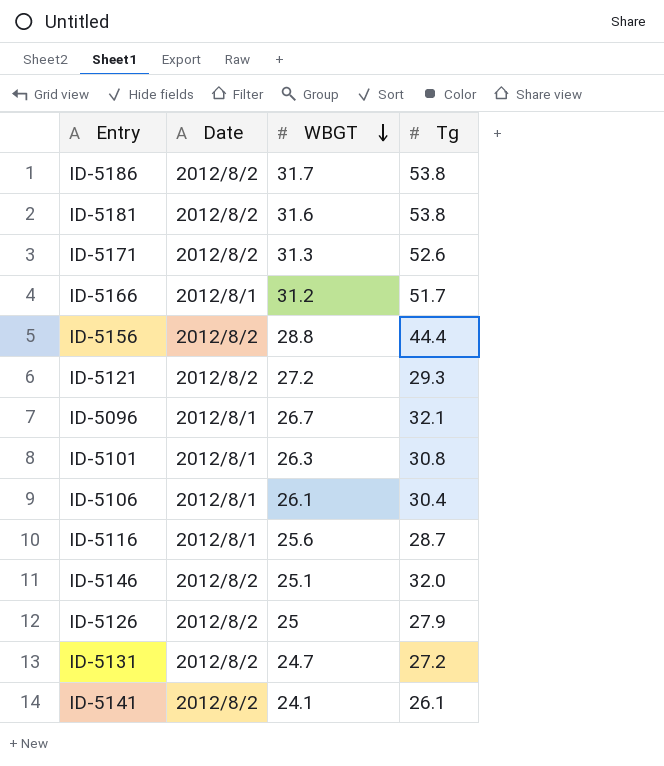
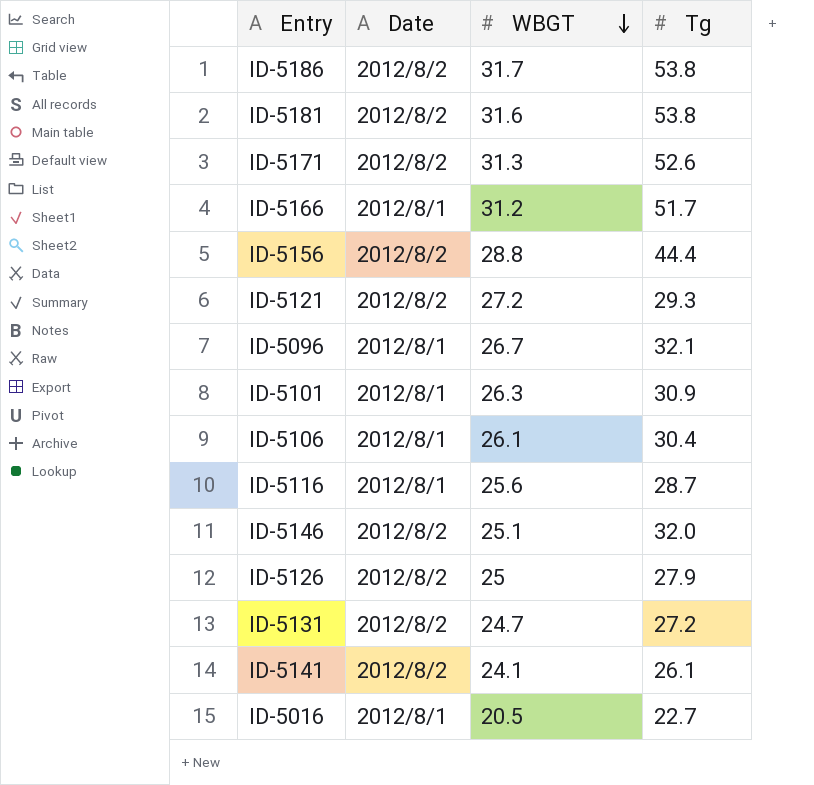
ID-5101 | Tg: 30.8 -> 30.9
row ID-5016: none -> 2012/8/1 | 20.5 | 22.7

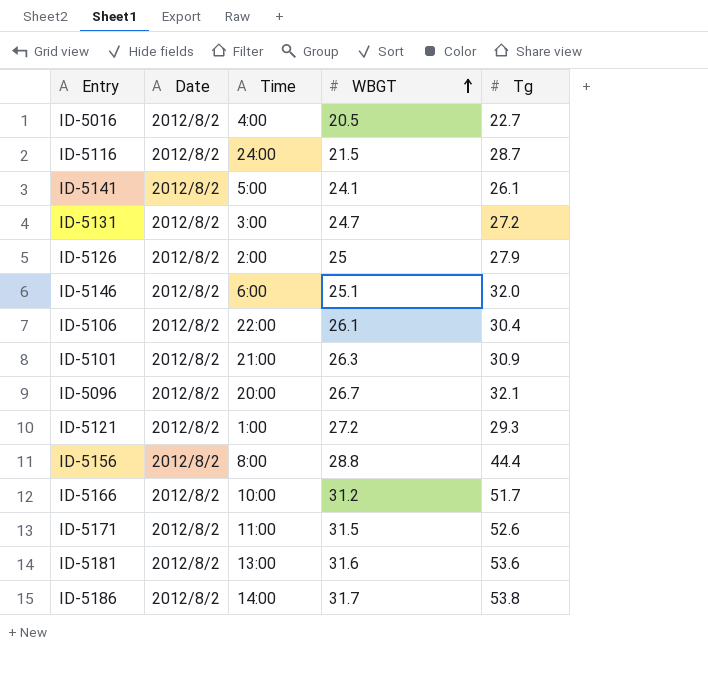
row order: WBGT descending -> WBGT ascending
column Time | position: none -> 3
ID-5016 | Date: 2012/8/1 -> 2012/8/2
ID-5116 | Date: 2012/8/1 -> 2012/8/2
ID-5116 | WBGT: 25.6 -> 21.5
ID-5106 | Date: 2012/8/1 -> 2012/8/2
ID-5101 | Date: 2012/8/1 -> 2012/8/2
ID-5096 | Date: 2012/8/1 -> 2012/8/2
ID-5166 | Date: 2012/8/1 -> 2012/8/2
ID-5171 | WBGT: 31.3 -> 31.5
ID-5181 | Tg: 53.8 -> 53.6

